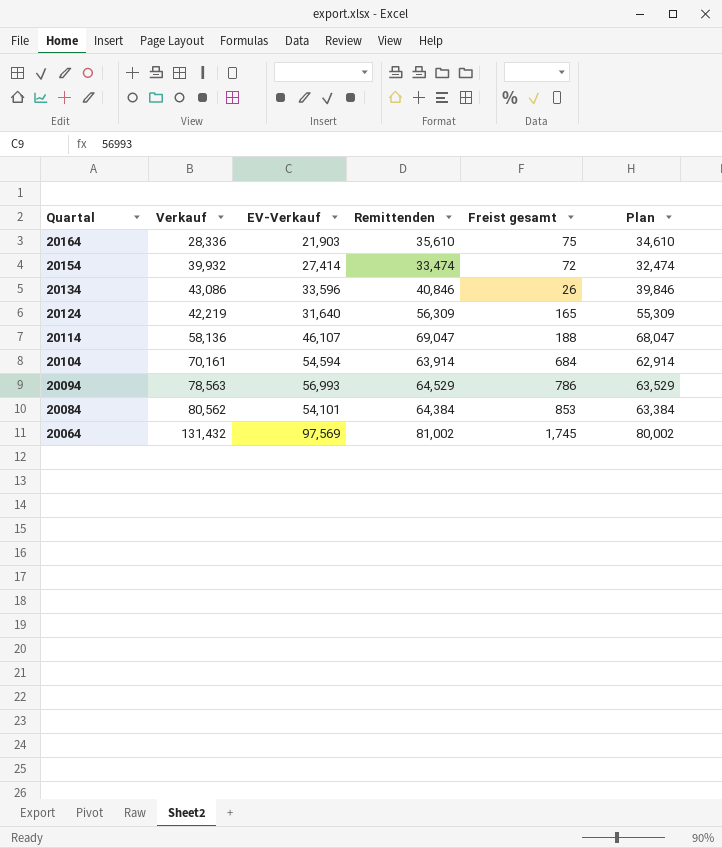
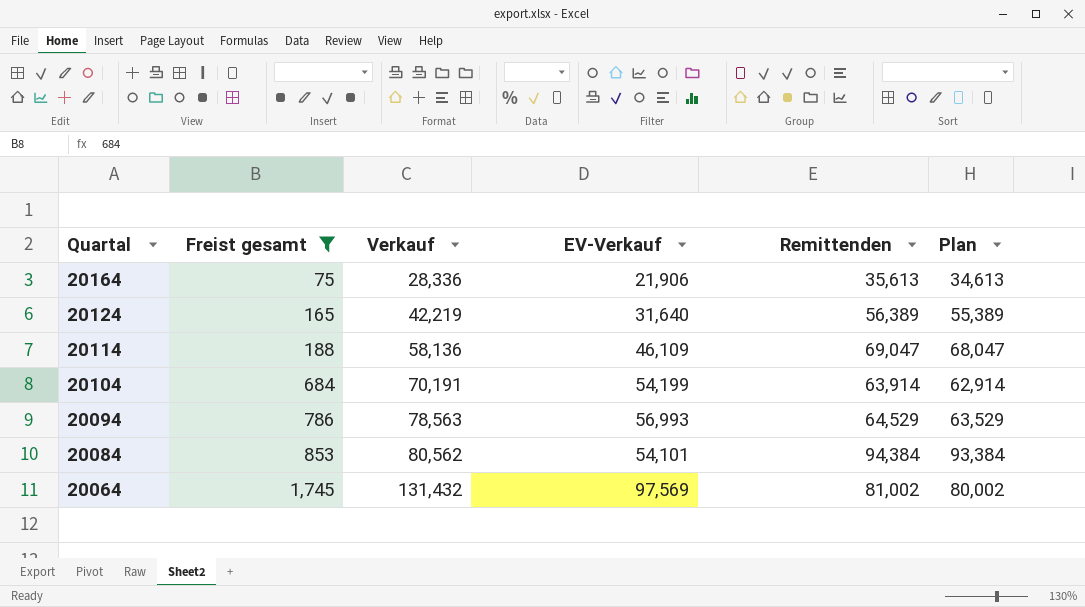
filter: none -> Freist gesamt >= 75
column Freist gesamt | position: 5 -> 2
20164 | EV-Verkauf: 21,903 -> 21,906
20164 | Remittenden: 35,610 -> 35,613
20164 | Plan: 34,610 -> 34,613
20124 | Remittenden: 56,309 -> 56,389
20124 | Plan: 55,309 -> 55,389
20114 | EV-Verkauf: 46,107 -> 46,109
20104 | Verkauf: 70,161 -> 70,191
20104 | EV-Verkauf: 54,594 -> 54,199
20084 | Remittenden: 64,384 -> 94,384
20084 | Plan: 63,384 -> 93,384

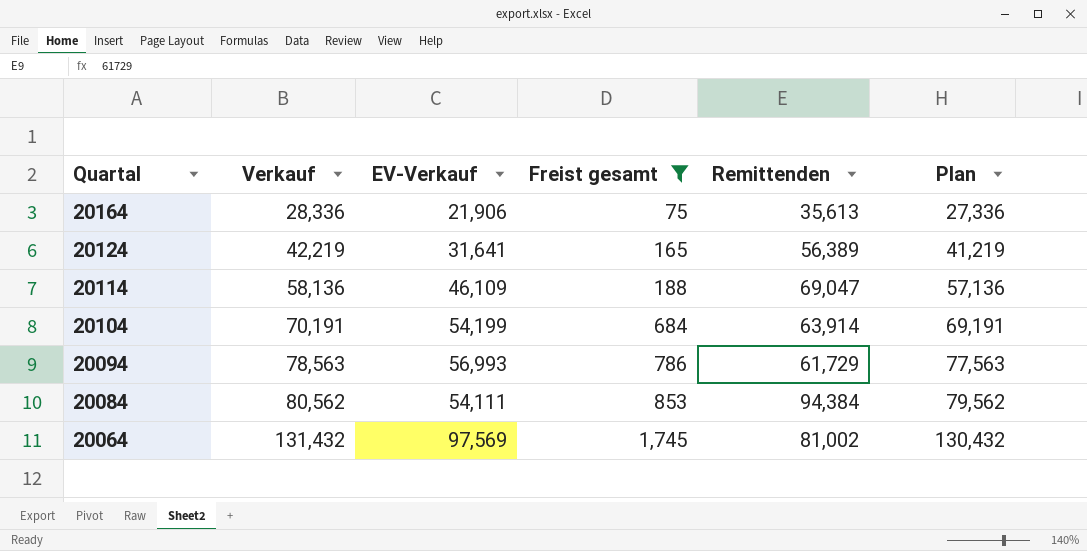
column Freist gesamt | position: 2 -> 4
column Plan | formula: [Remittenden] - 1000 -> [Verkauf] - 1000
20124 | EV-Verkauf: 31,640 -> 31,641
20094 | Remittenden: 64,529 -> 61,729
20084 | EV-Verkauf: 54,101 -> 54,111

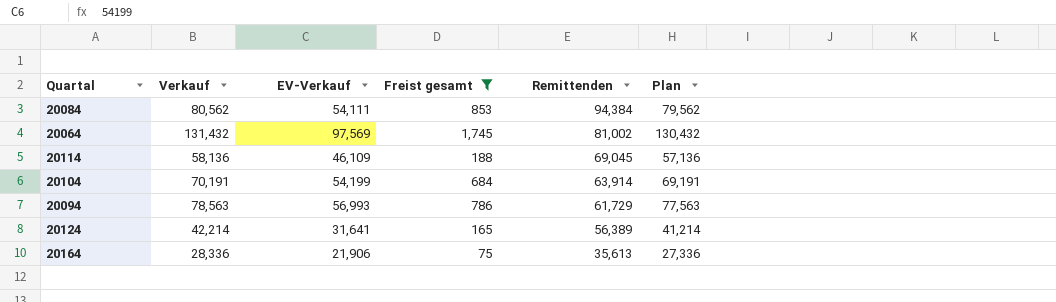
row order: Quartal descending -> Remittenden descending
20114 | Remittenden: 69,047 -> 69,045
20124 | Verkauf: 42,219 -> 42,214
20124 | Plan: 41,219 -> 41,214

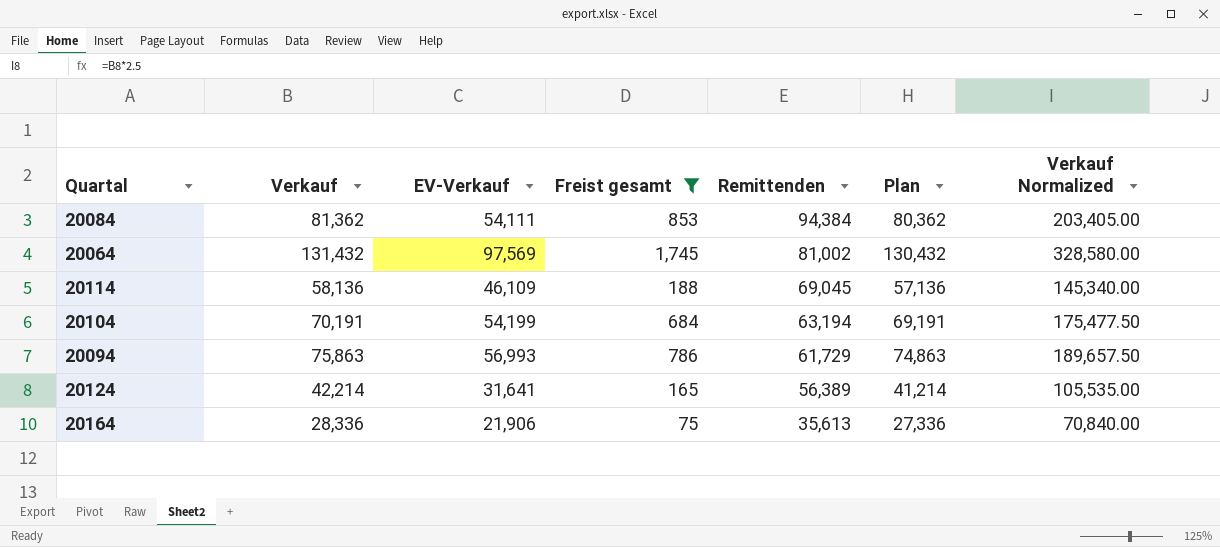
column Verkauf Normalized | formula: none -> [Verkauf] * 2.5
20084 | Verkauf: 80,562 -> 81,362
20084 | Plan: 79,562 -> 80,362
20104 | Remittenden: 63,914 -> 63,194
20094 | Verkauf: 78,563 -> 75,863
20094 | Plan: 77,563 -> 74,863

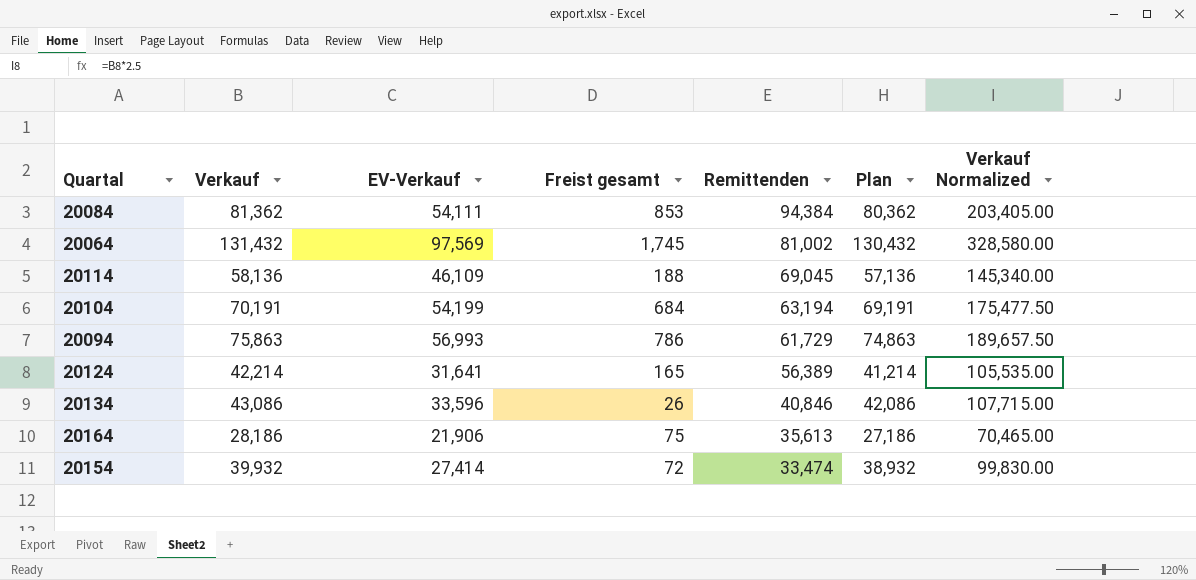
filter: Freist gesamt >= 75 -> none
20164 | Verkauf: 28,336 -> 28,186
20164 | Plan: 27,336 -> 27,186
20164 | Verkauf Normalized: 70,840.00 -> 70,465.00

